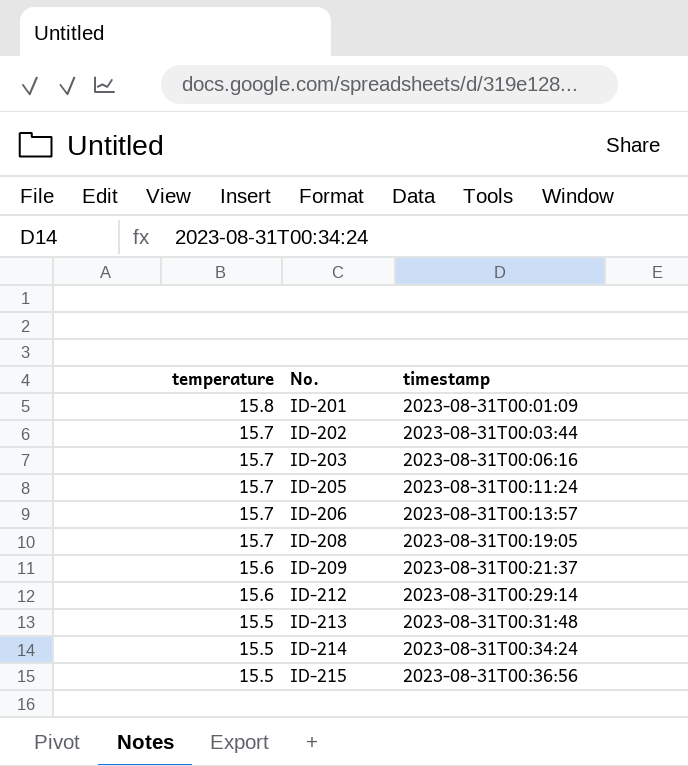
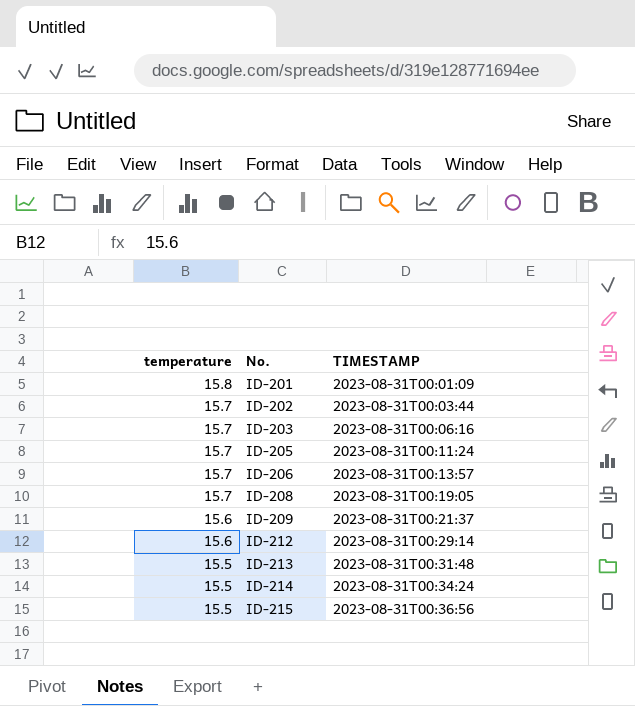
column name: timestamp -> TIMESTAMP

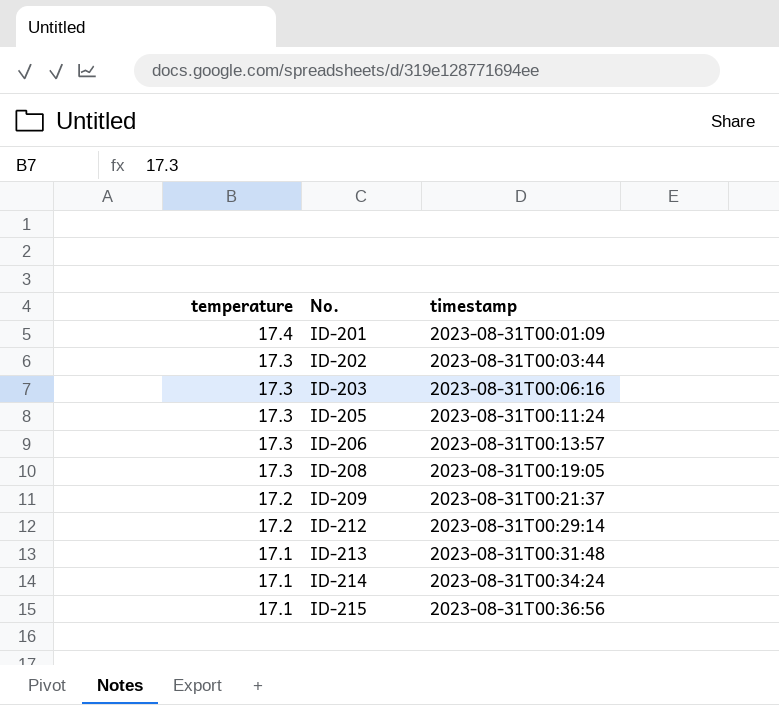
column name: TIMESTAMP -> timestamp
ID-201 | temperature: 15.8 -> 17.4
ID-202 | temperature: 15.7 -> 17.3
ID-203 | temperature: 15.7 -> 17.3
ID-205 | temperature: 15.7 -> 17.3
ID-206 | temperature: 15.7 -> 17.3
ID-208 | temperature: 15.7 -> 17.3
ID-209 | temperature: 15.6 -> 17.2
ID-212 | temperature: 15.6 -> 17.2
ID-213 | temperature: 15.5 -> 17.1
ID-214 | temperature: 15.5 -> 17.1
ID-215 | temperature: 15.5 -> 17.1

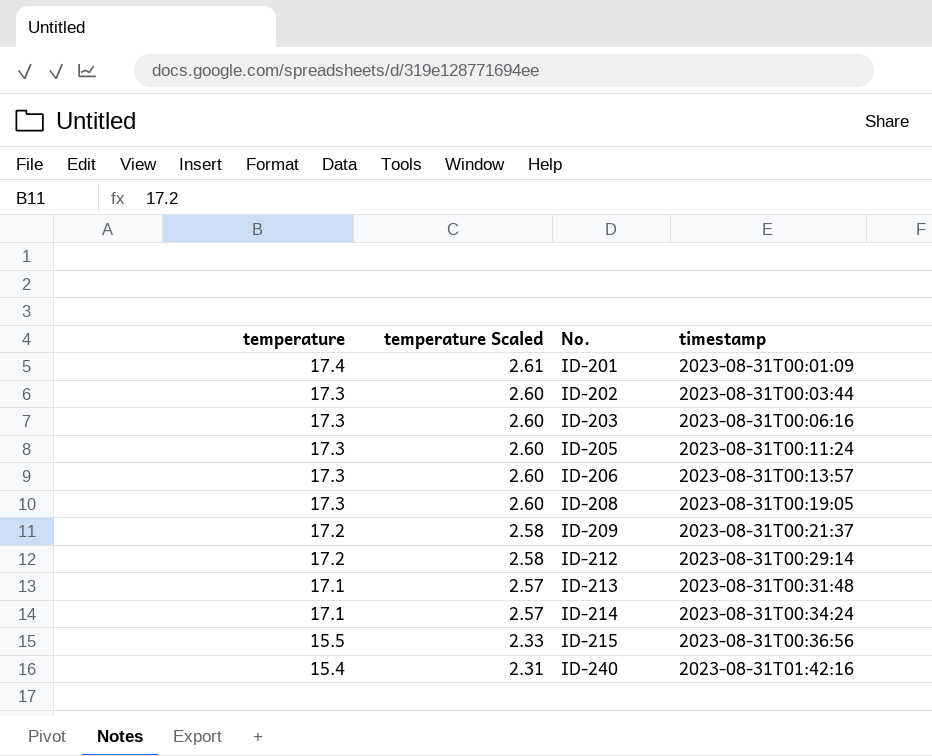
column temperature Scaled | formula: none -> [temperature] * 0.15
ID-215 | temperature: 17.1 -> 15.5
row ID-240: none -> 15.4 | 2.31 | 2023-08-31T01:42:16

